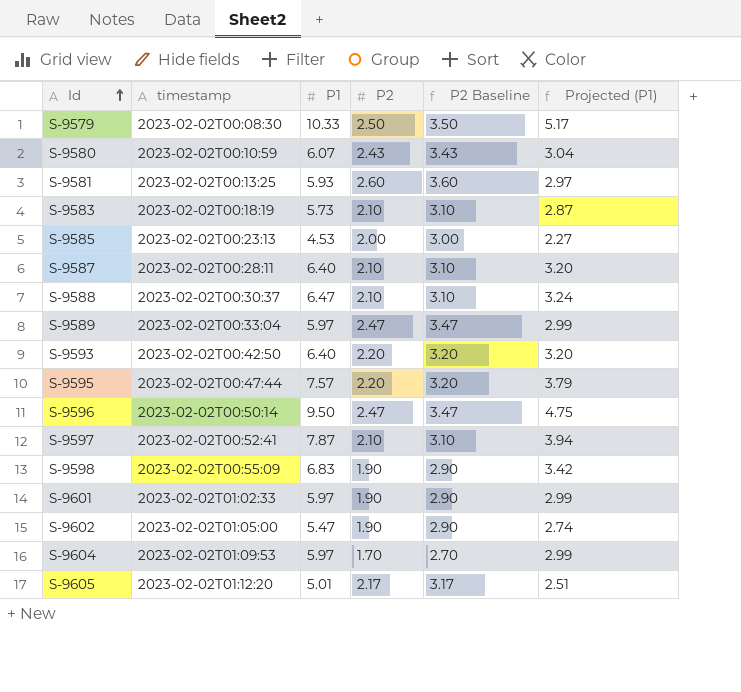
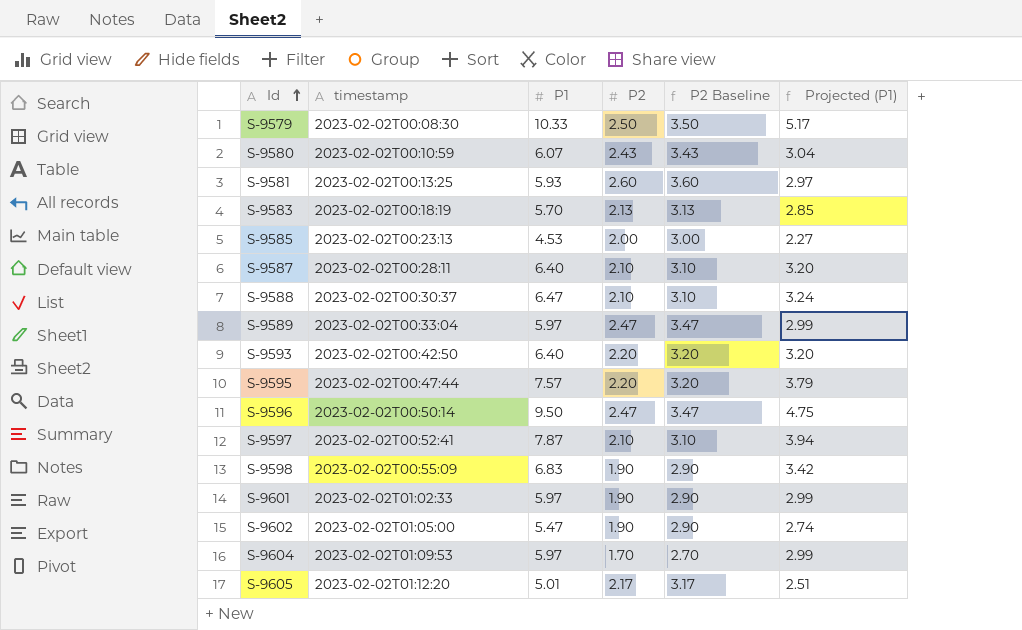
S-9583 | P1: 5.73 -> 5.70
S-9583 | P2: 2.10 -> 2.13
S-9583 | P2 Baseline: 3.10 -> 3.13
S-9583 | Projected (P1): 2.87 -> 2.85

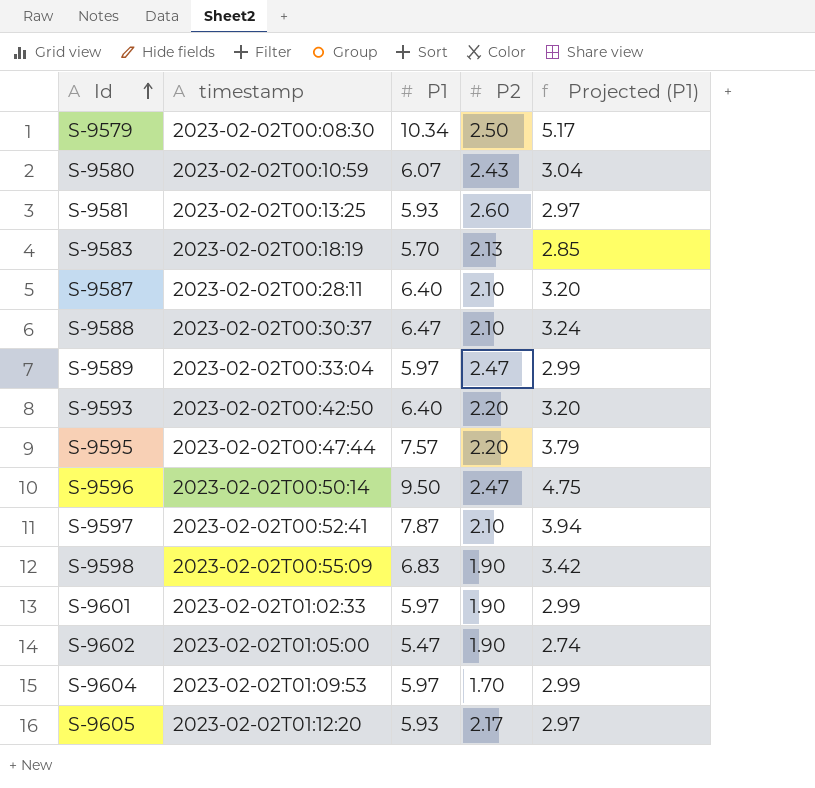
column P2 Baseline | formula: [P2] + 1 -> none
row S-9585: 2023-02-02T00:23:13 | 4.53 | 2.00 | 3.00 | 2.27 -> none
S-9579 | P1: 10.33 -> 10.34
S-9605 | P1: 5.01 -> 5.93
S-9605 | Projected (P1): 2.51 -> 2.97

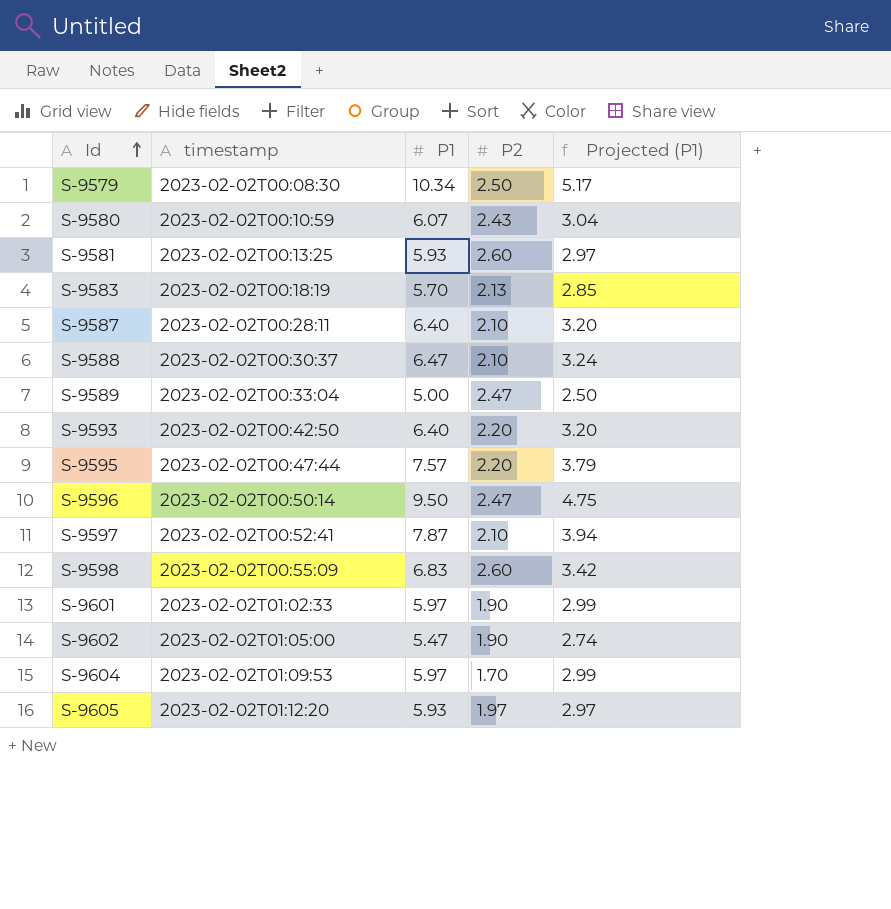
S-9589 | P1: 5.97 -> 5.00
S-9589 | Projected (P1): 2.99 -> 2.50
S-9598 | P2: 1.90 -> 2.60
S-9605 | P2: 2.17 -> 1.97

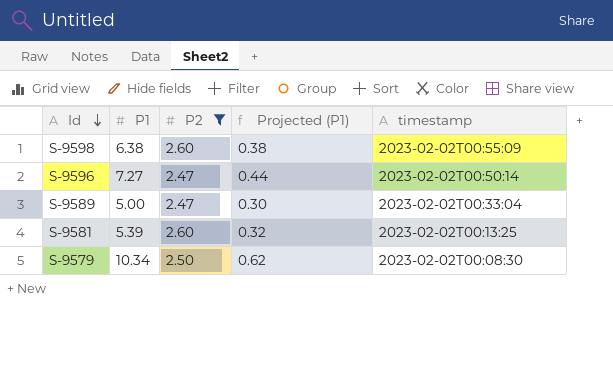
filter: none -> P2 >= 2.47
row order: Id ascending -> Id descending
column Projected (P1) | formula: [P1] * 0.5 -> [P1] * 0.06
column timestamp | position: 2 -> 5
S-9598 | P1: 6.83 -> 6.38
S-9596 | P1: 9.50 -> 7.27
S-9581 | P1: 5.93 -> 5.39

